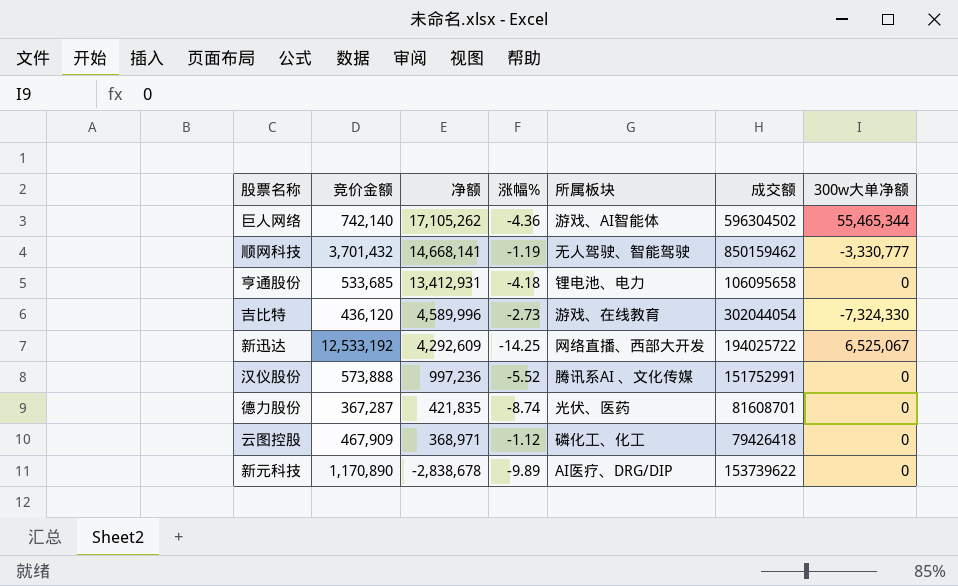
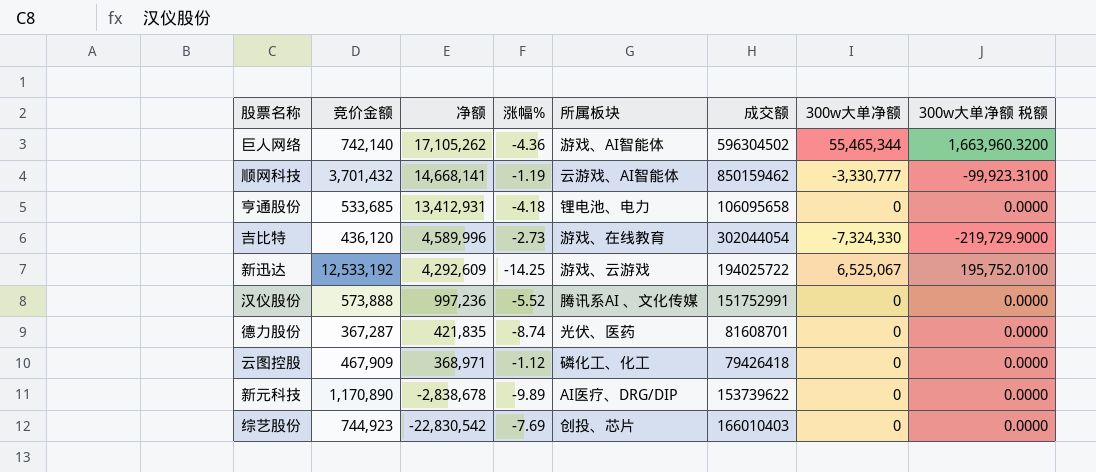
column 300w大单净额 税额 | formula: none -> [300w大单净额] * 0.03
顺网科技 | 所属板块: 无人驾驶、智能驾驶 -> 云游戏、AI智能体
新迅达 | 所属板块: 网络直播、西部大开发 -> 游戏、云游戏
row 综艺股份: none -> 744,923 | -22,830,542 | -7.69 | 创投、芯片 | 166010403 | 0 | 0.0000

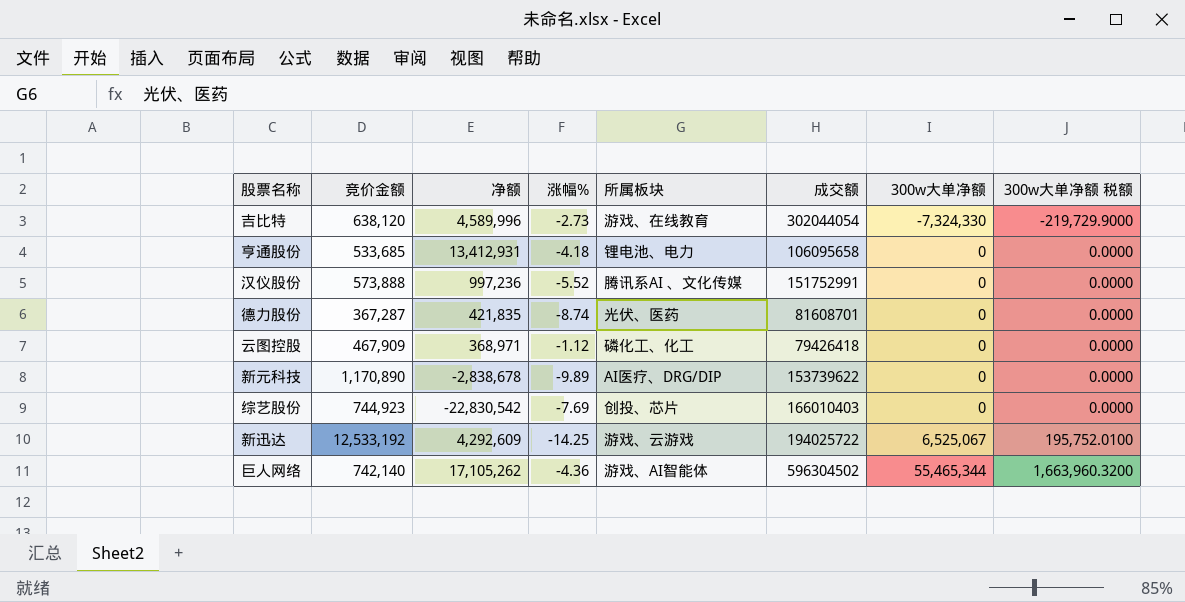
row order: 净额 descending -> 300w大单净额 ascending
row 顺网科技: 3,701,432 | 14,668,141 | -1.19 | 云游戏、AI智能体 | 850159462 | -3,330,777 | -99,923.3100 -> none
吉比特 | 竞价金额: 436,120 -> 638,120

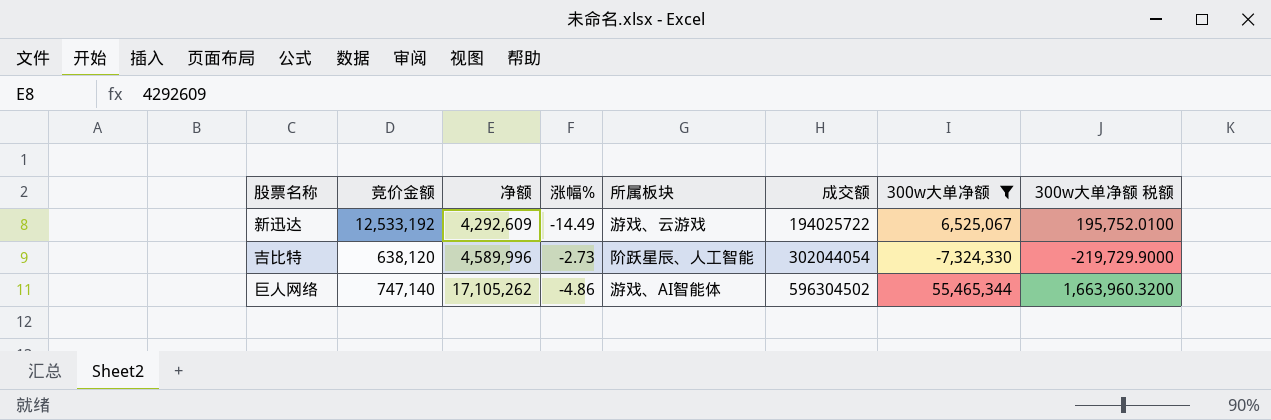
filter: none -> 300w大单净额 != 0
row order: 300w大单净额 ascending -> 净额 ascending
新迅达 | 涨幅%: -14.25 -> -14.49
吉比特 | 所属板块: 游戏、在线教育 -> 阶跃星辰、人工智能
巨人网络 | 竞价金额: 742,140 -> 747,140
巨人网络 | 涨幅%: -4.36 -> -4.86

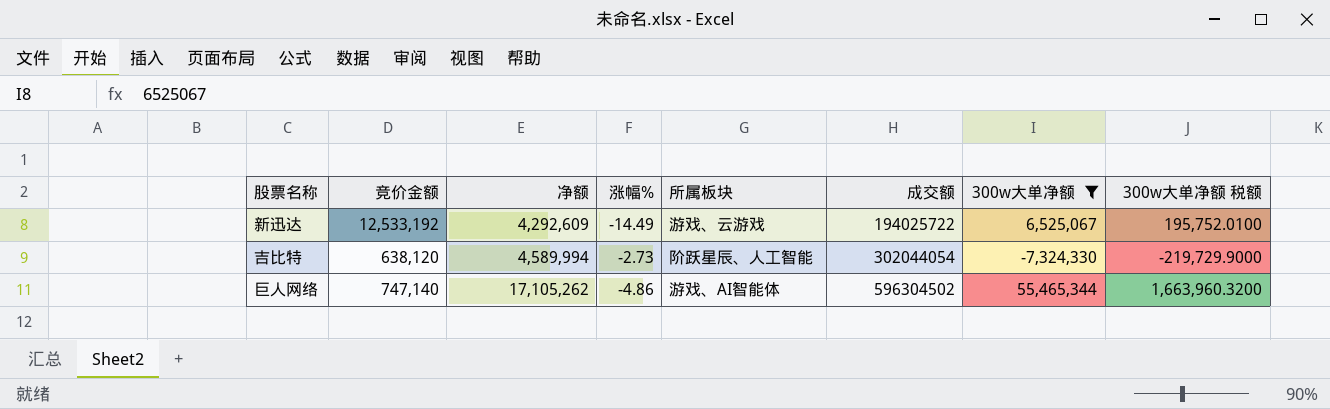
吉比特 | 净额: 4,589,996 -> 4,589,994

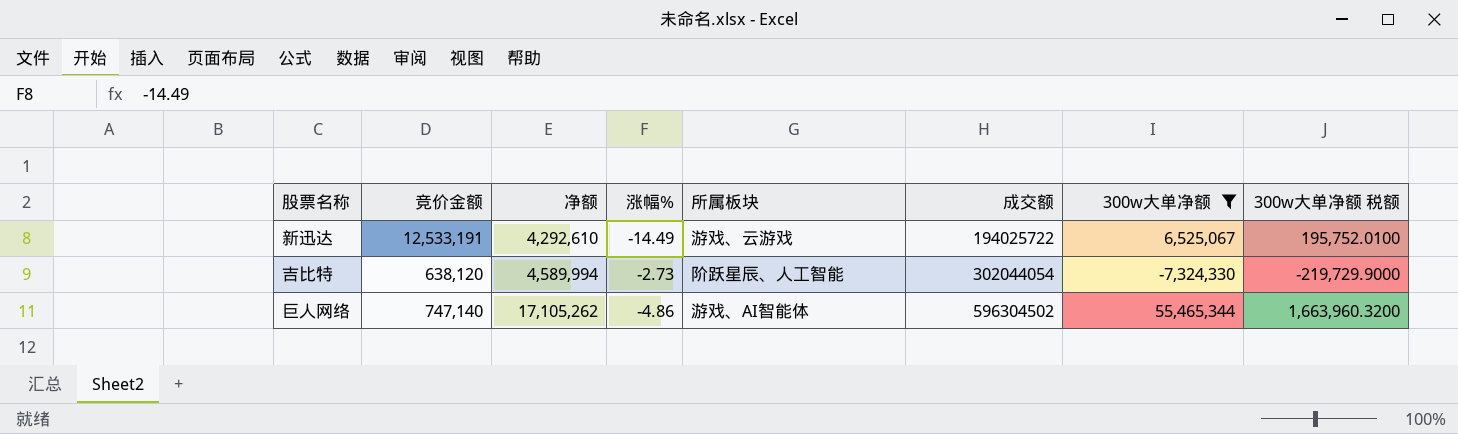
新迅达 | 竞价金额: 12,533,192 -> 12,533,191
新迅达 | 净额: 4,292,609 -> 4,292,610

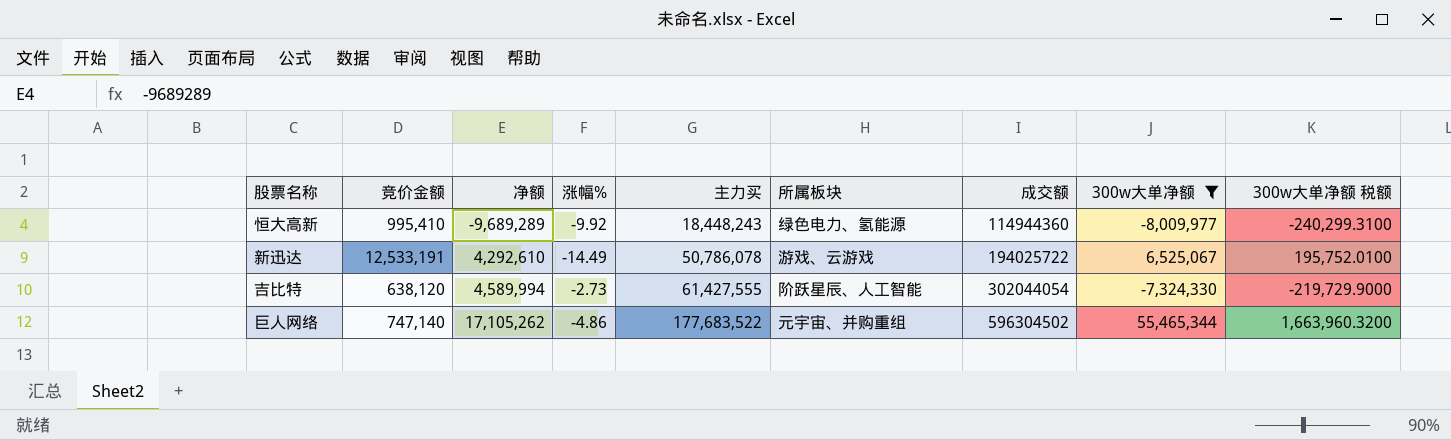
column 主力买 | position: none -> 5
row 恒大高新: none -> 995,410 | -9,689,289 | -9.92 | 18,448,243 | 绿色电力、氢能源 | 114944360 | -8,009,977 | -240,299.3100
巨人网络 | 所属板块: 游戏、AI智能体 -> 元宇宙、并购重组

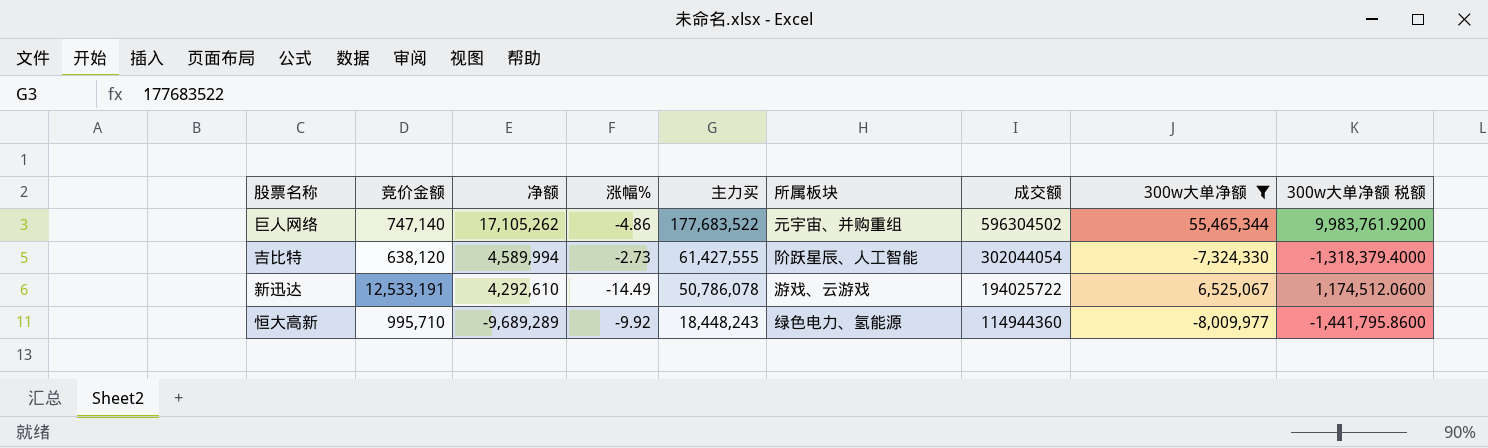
row order: 净额 ascending -> 净额 descending
column 300w大单净额 税额 | formula: [300w大单净额] * 0.03 -> [300w大单净额] * 0.18
恒大高新 | 竞价金额: 995,410 -> 995,710

